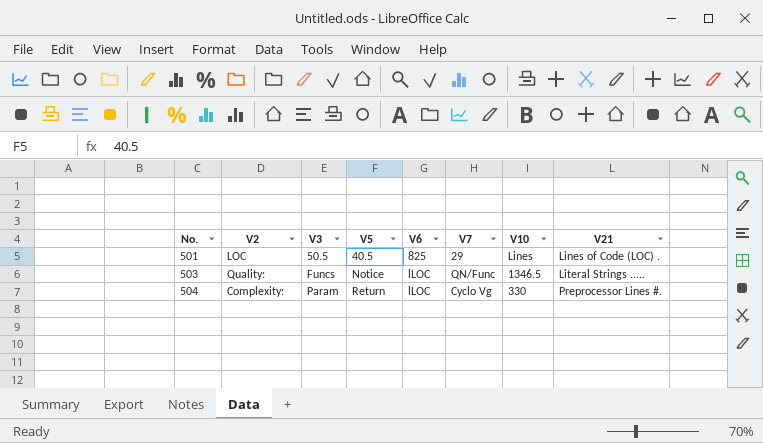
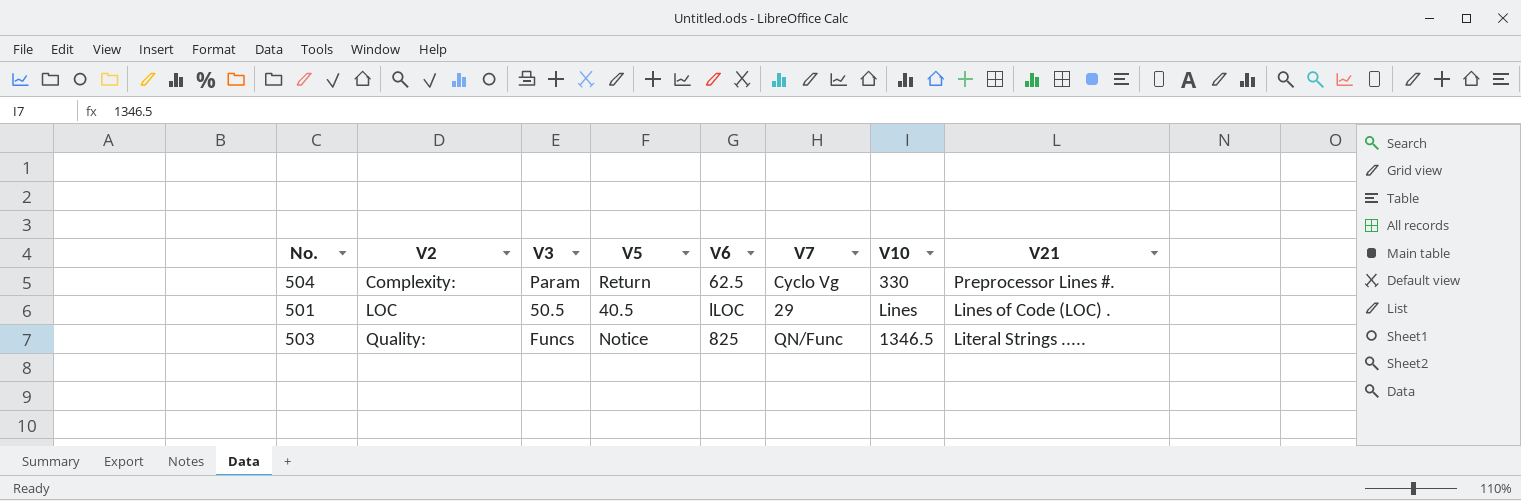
row order: No. ascending -> V2 ascending
504 | V6: lLOC -> 62.5
501 | V6: 825 -> lLOC
503 | V6: lLOC -> 825

